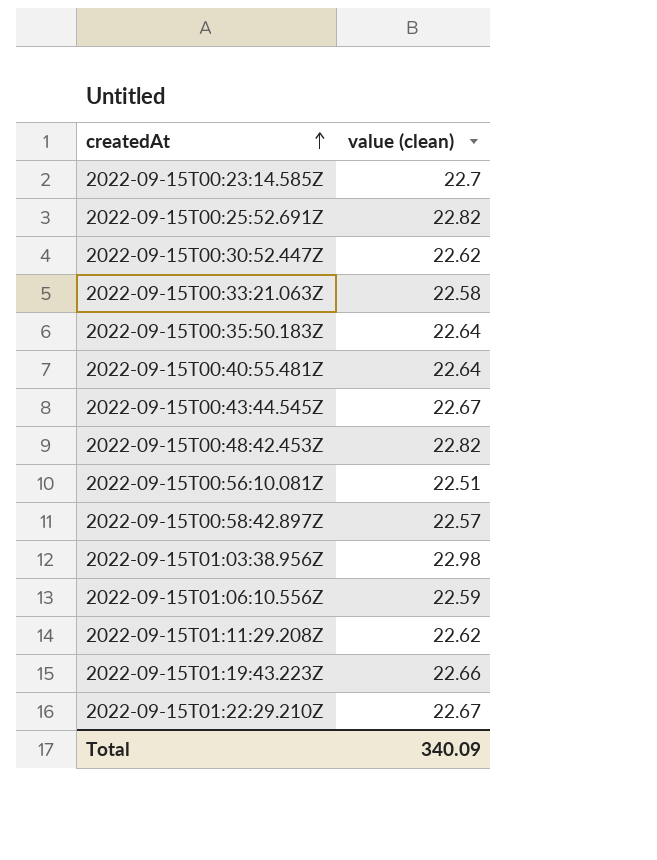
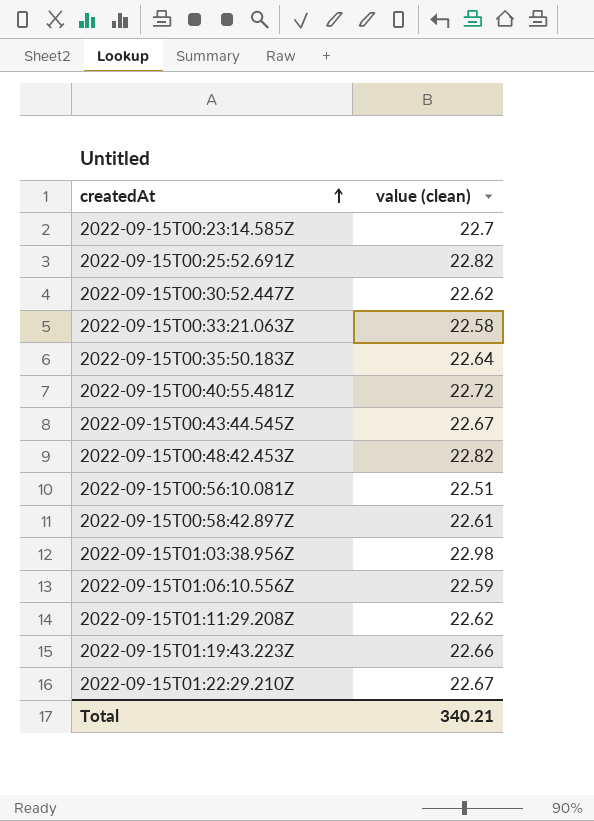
2022-09-15T00:40:55.481Z | value (clean): 22.64 -> 22.72
2022-09-15T00:58:42.897Z | value (clean): 22.57 -> 22.61
Total | value (clean): 340.09 -> 340.21

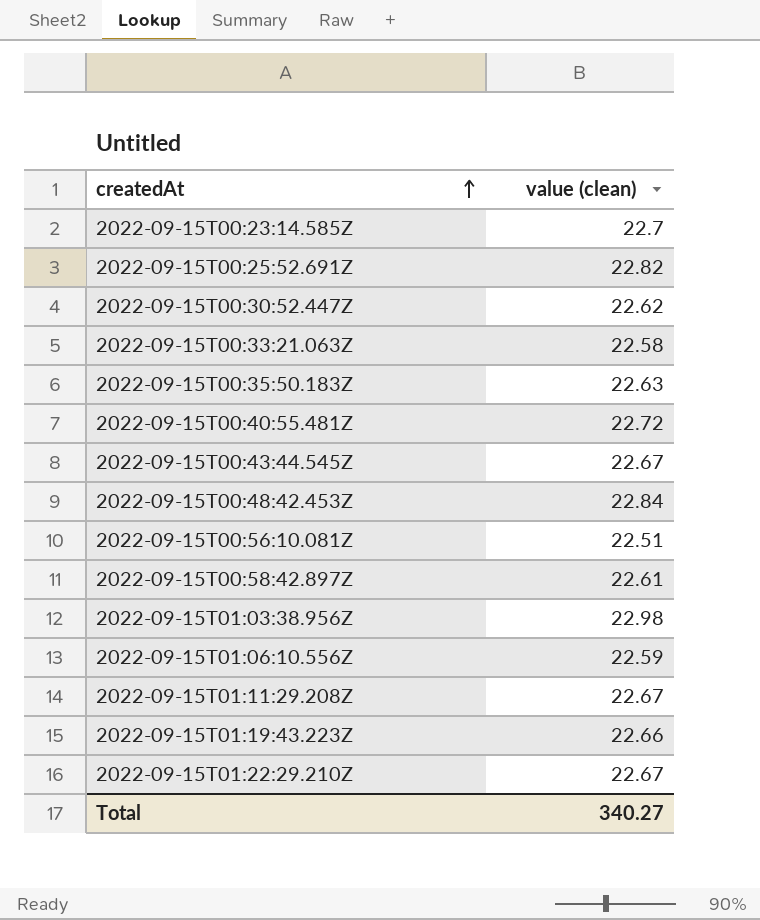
2022-09-15T00:35:50.183Z | value (clean): 22.64 -> 22.63
2022-09-15T00:48:42.453Z | value (clean): 22.82 -> 22.84
2022-09-15T01:11:29.208Z | value (clean): 22.62 -> 22.67
Total | value (clean): 340.21 -> 340.27

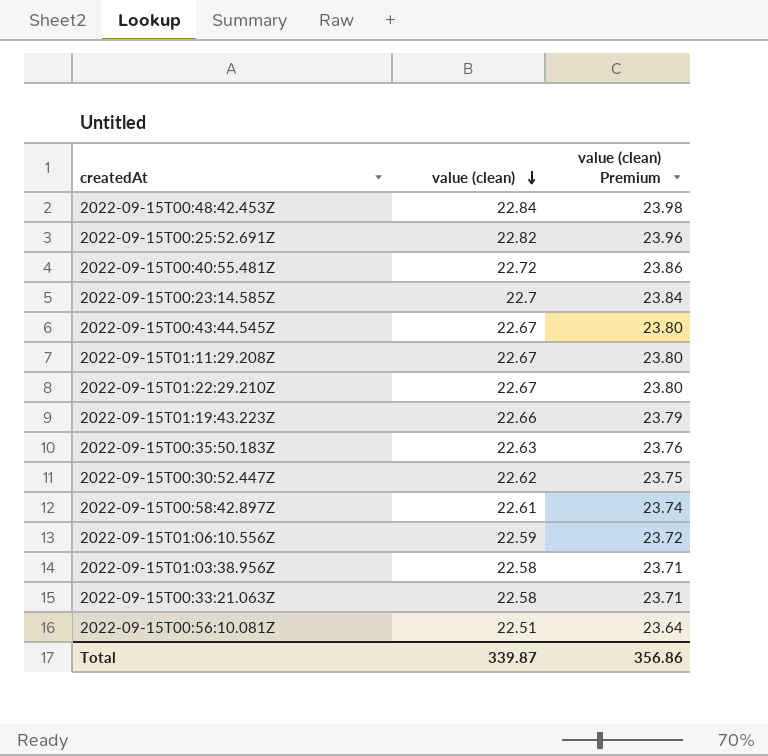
row order: createdAt ascending -> value (clean) descending
column value (clean) Premium | formula: none -> [value (clean)] * 1.05
2022-09-15T01:03:38.956Z | value (clean): 22.98 -> 22.58
Total | value (clean): 340.27 -> 339.87

